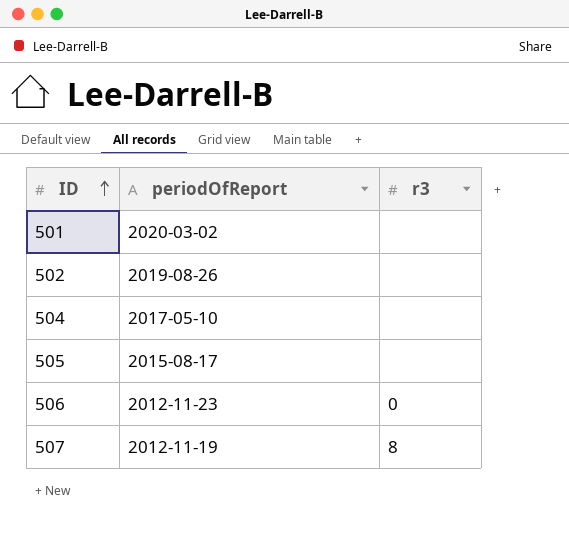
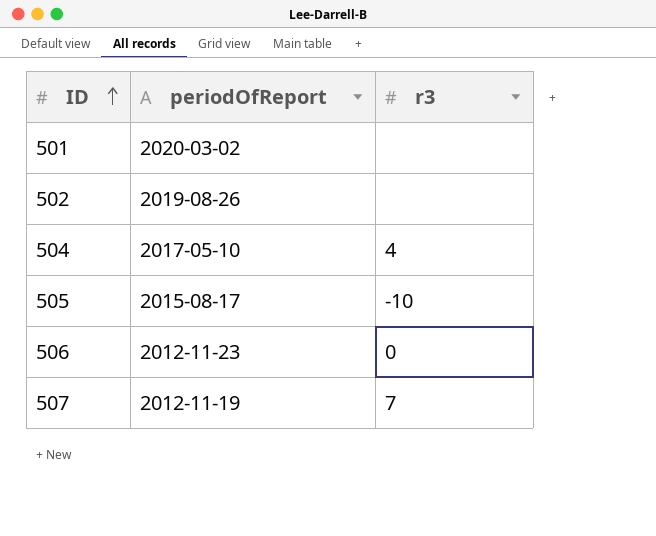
504 | r3: none -> 4
505 | r3: none -> -10
507 | r3: 8 -> 7

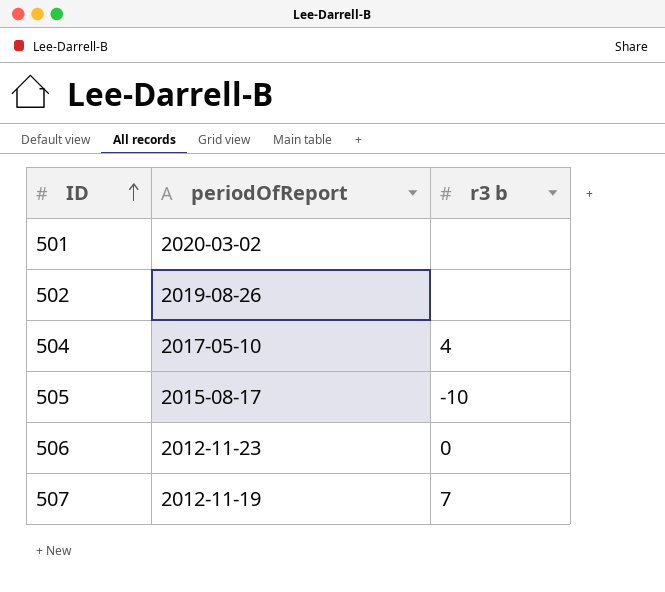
column name: r3 -> r3 b

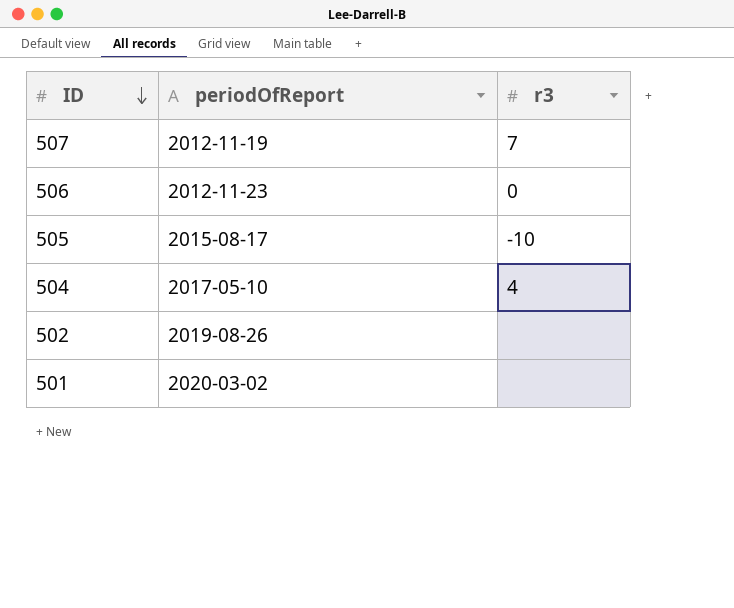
row order: ID ascending -> ID descending
column name: r3 b -> r3

